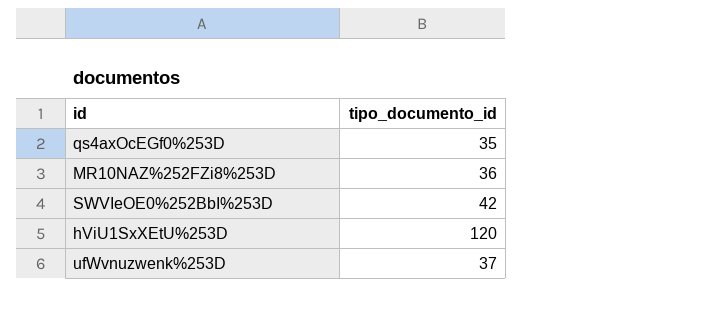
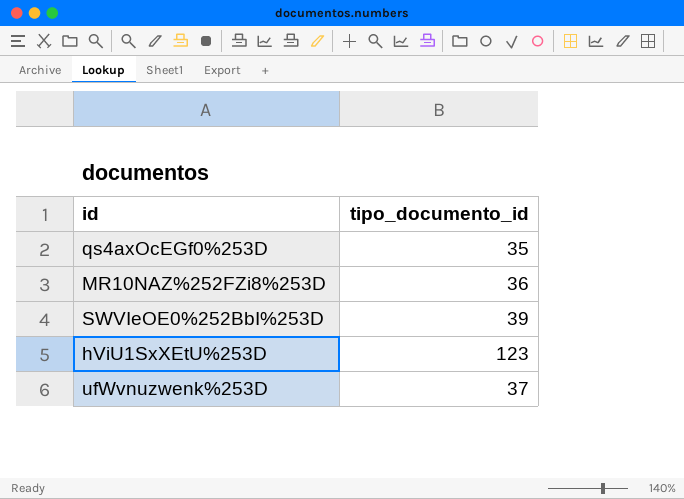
SWVIeOE0%252BbI%253D | tipo_documento_id: 42 -> 39
hViU1SxXEtU%253D | tipo_documento_id: 120 -> 123

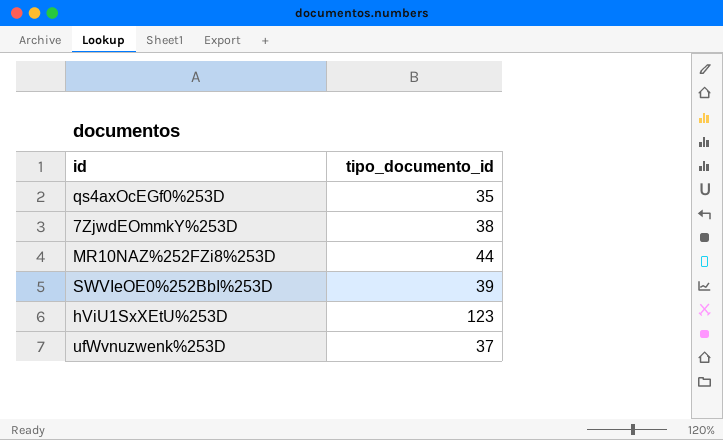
row 7ZjwdEOmmkY%253D: none -> 38
MR10NAZ%252FZi8%253D | tipo_documento_id: 36 -> 44

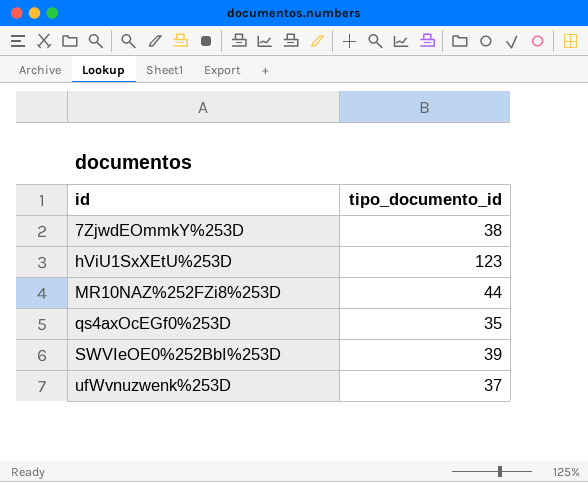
row order: none -> id ascending

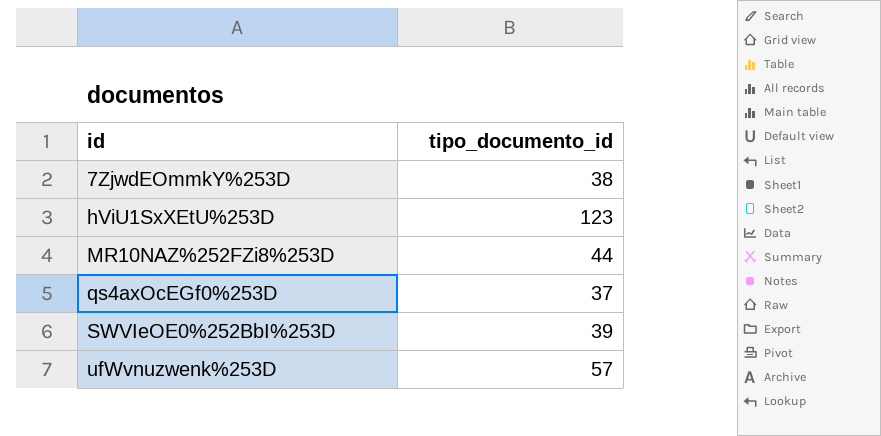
qs4axOcEGf0%253D | tipo_documento_id: 35 -> 37
ufWvnuzwenk%253D | tipo_documento_id: 37 -> 57

